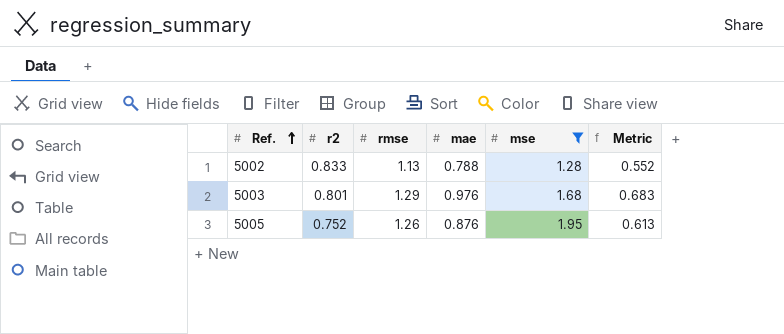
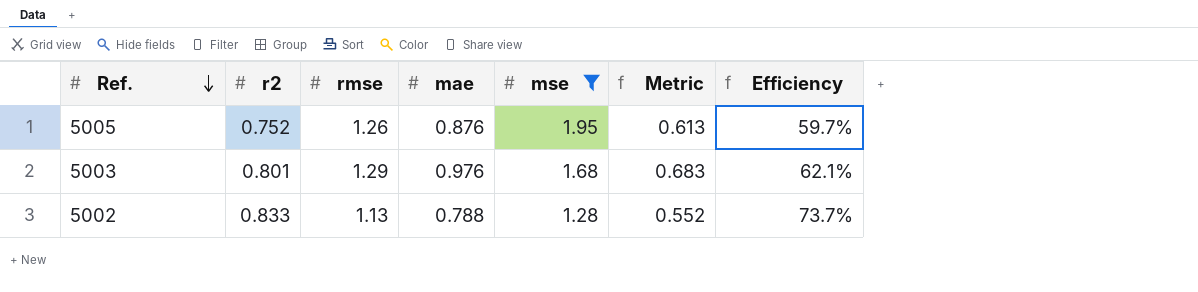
row order: Ref. ascending -> Ref. descending
column Efficiency | formula: none -> [r2] / [rmse]

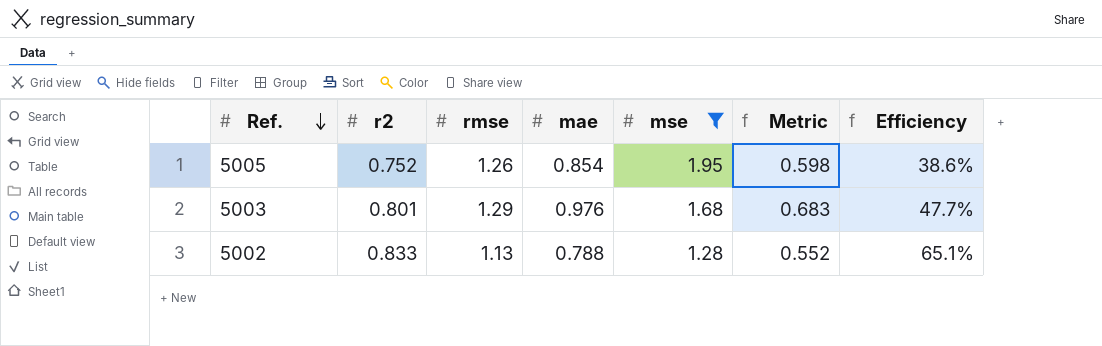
column Efficiency | formula: [r2] / [rmse] -> [r2] / [mse]
5005 | mae: 0.876 -> 0.854
5005 | Metric: 0.613 -> 0.598

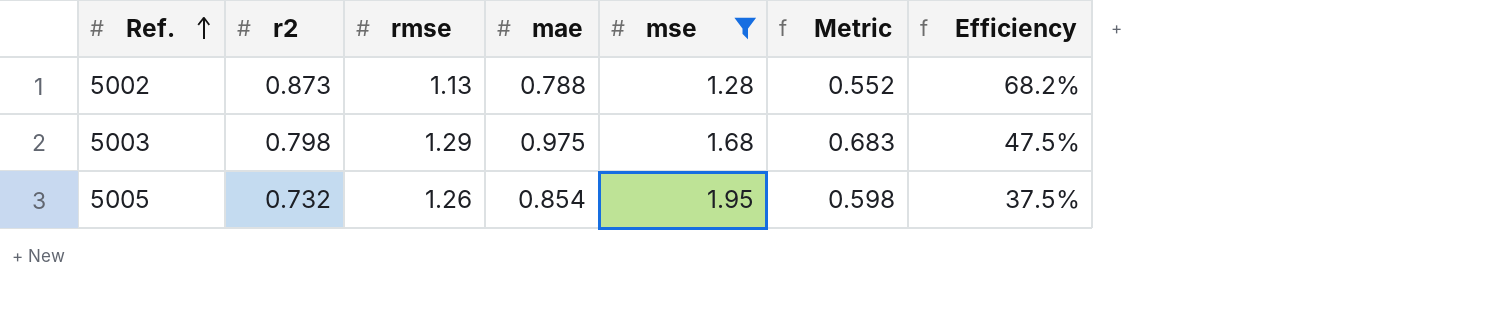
row order: Ref. descending -> Ref. ascending
5002 | r2: 0.833 -> 0.873
5002 | Efficiency: 65.1% -> 68.2%
5003 | r2: 0.801 -> 0.798
5003 | mae: 0.976 -> 0.975
5003 | Efficiency: 47.7% -> 47.5%
5005 | r2: 0.752 -> 0.732
5005 | Efficiency: 38.6% -> 37.5%

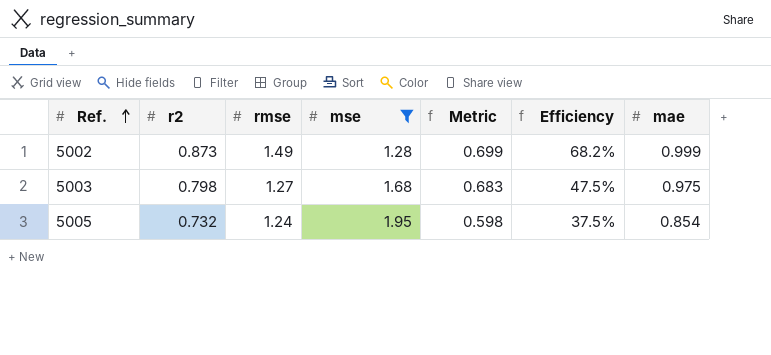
column mae | position: 4 -> 7
5002 | rmse: 1.13 -> 1.49
5002 | Metric: 0.552 -> 0.699
5002 | mae: 0.788 -> 0.999
5003 | rmse: 1.29 -> 1.27
5005 | rmse: 1.26 -> 1.24

